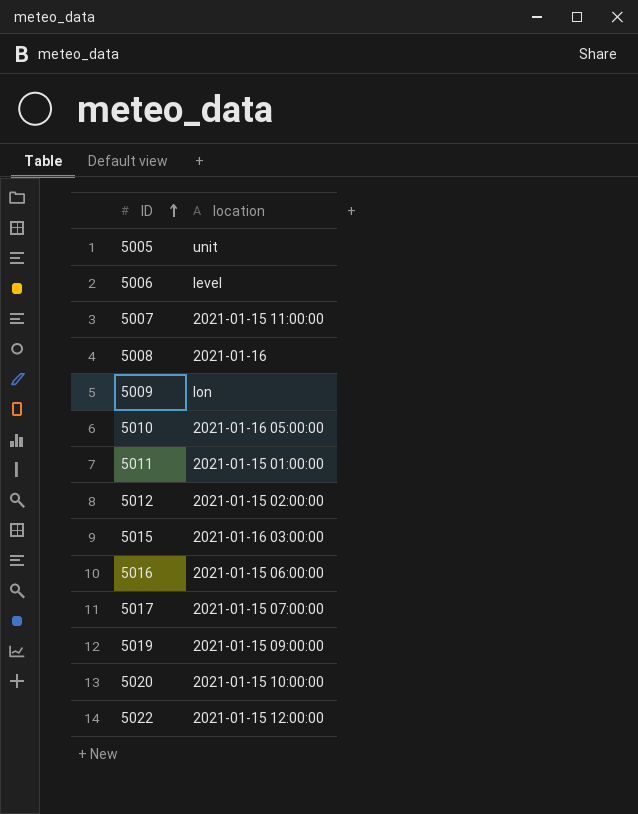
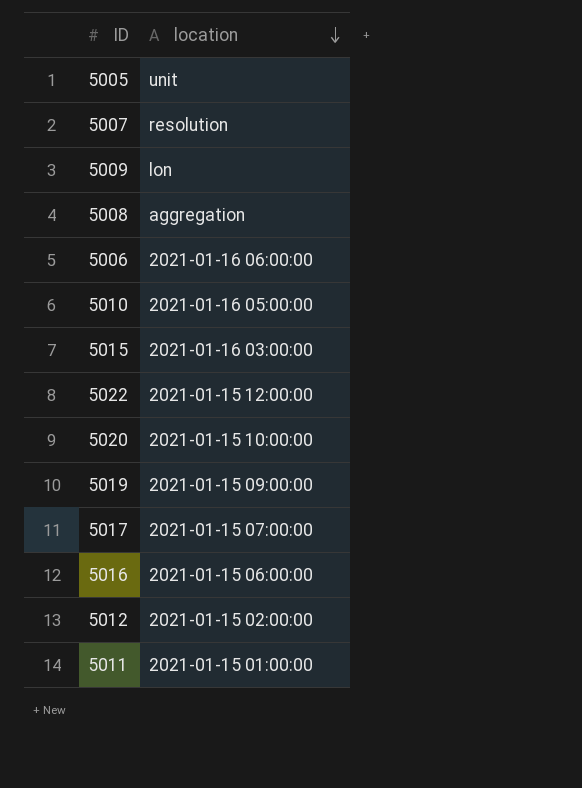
row order: ID ascending -> location descending
5007 | location: 2021-01-15 11:00:00 -> resolution
5008 | location: 2021-01-16 -> aggregation
5006 | location: level -> 2021-01-16 06:00:00

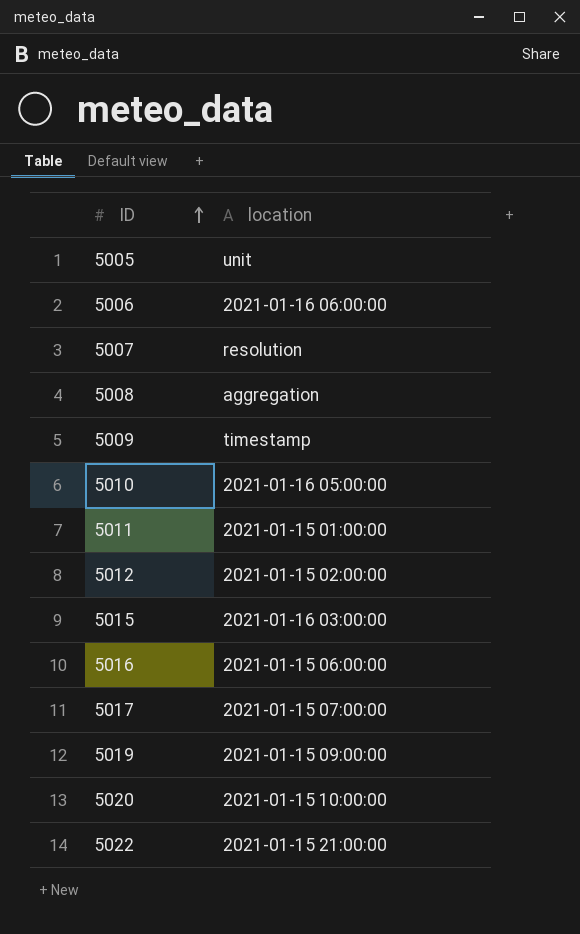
row order: location descending -> ID ascending
5009 | location: lon -> timestamp
5022 | location: 2021-01-15 12:00:00 -> 2021-01-15 21:00:00

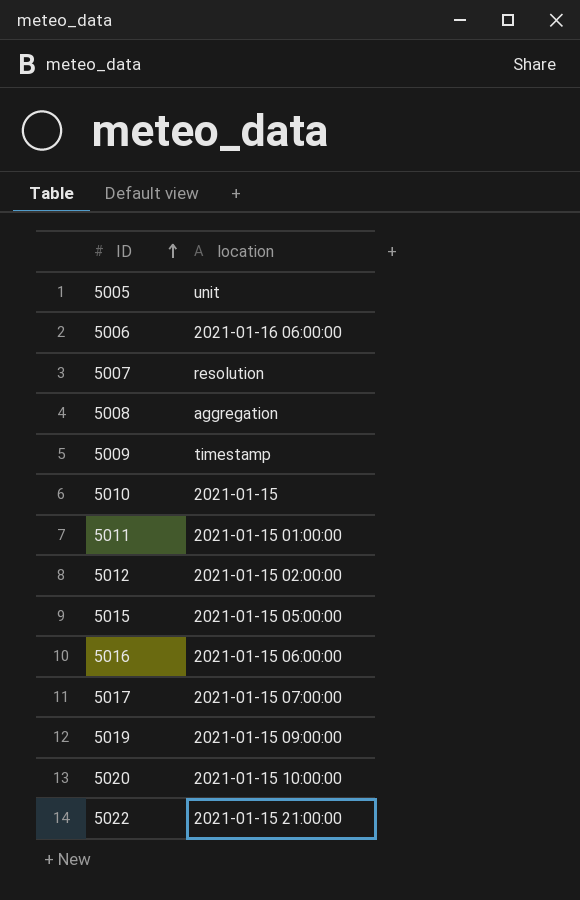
5010 | location: 2021-01-16 05:00:00 -> 2021-01-15
5015 | location: 2021-01-16 03:00:00 -> 2021-01-15 05:00:00

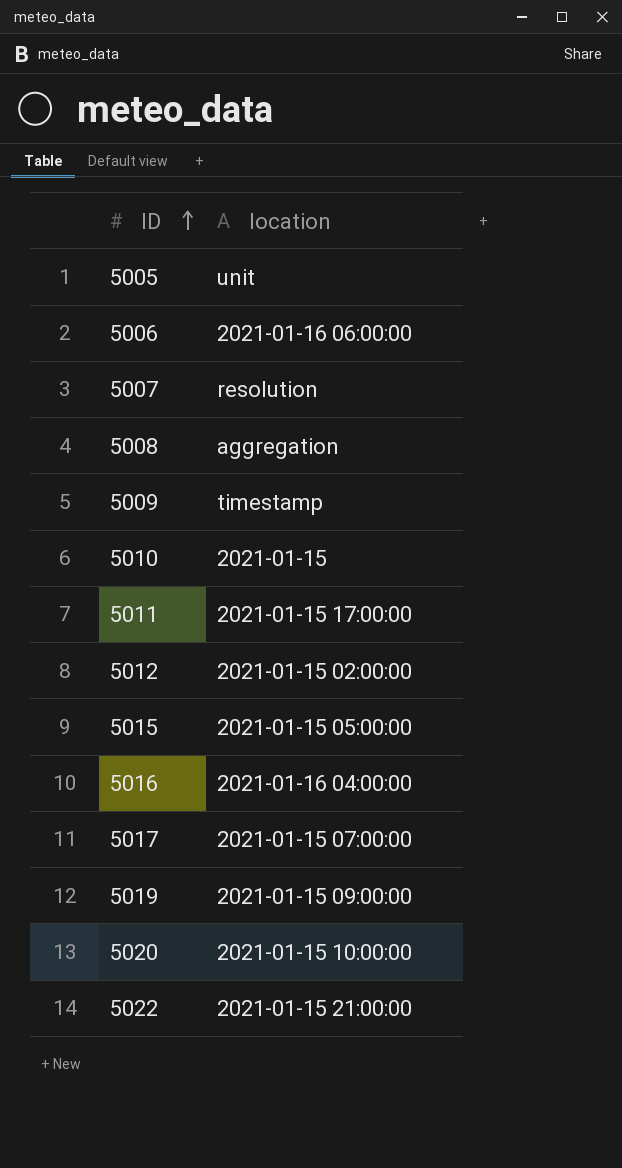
5011 | location: 2021-01-15 01:00:00 -> 2021-01-15 17:00:00
5016 | location: 2021-01-15 06:00:00 -> 2021-01-16 04:00:00

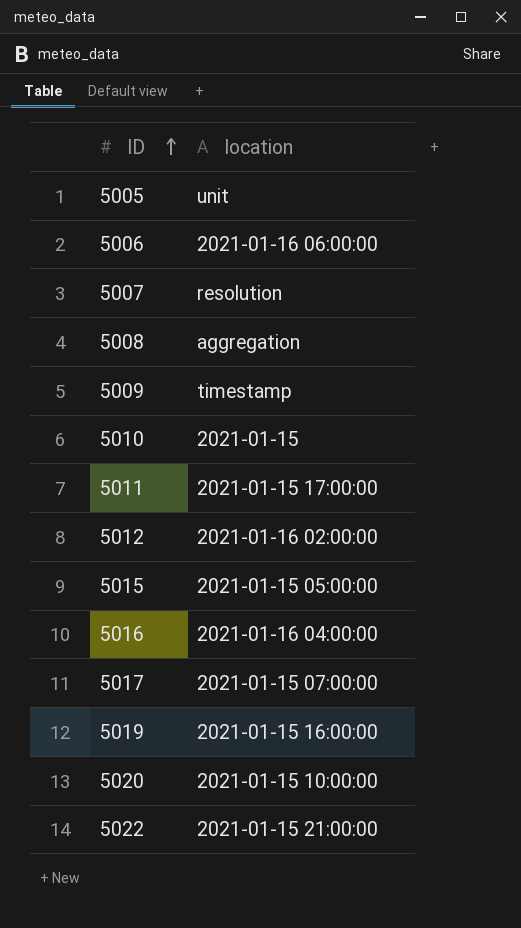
5012 | location: 2021-01-15 02:00:00 -> 2021-01-16 02:00:00
5019 | location: 2021-01-15 09:00:00 -> 2021-01-15 16:00:00

